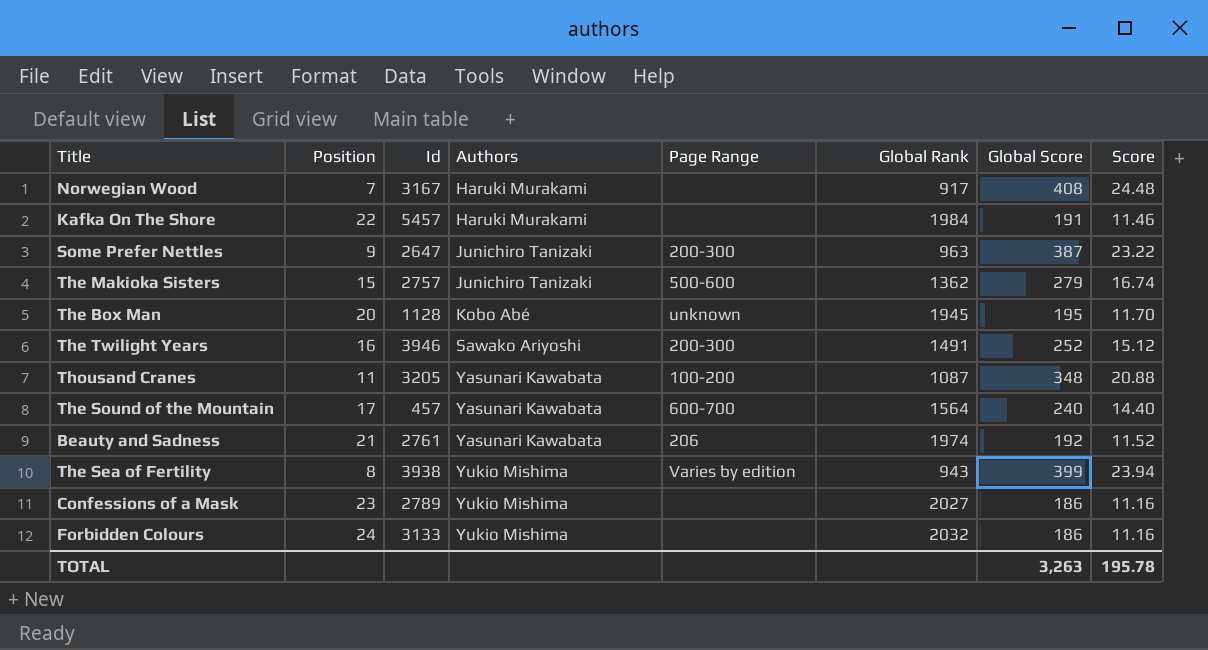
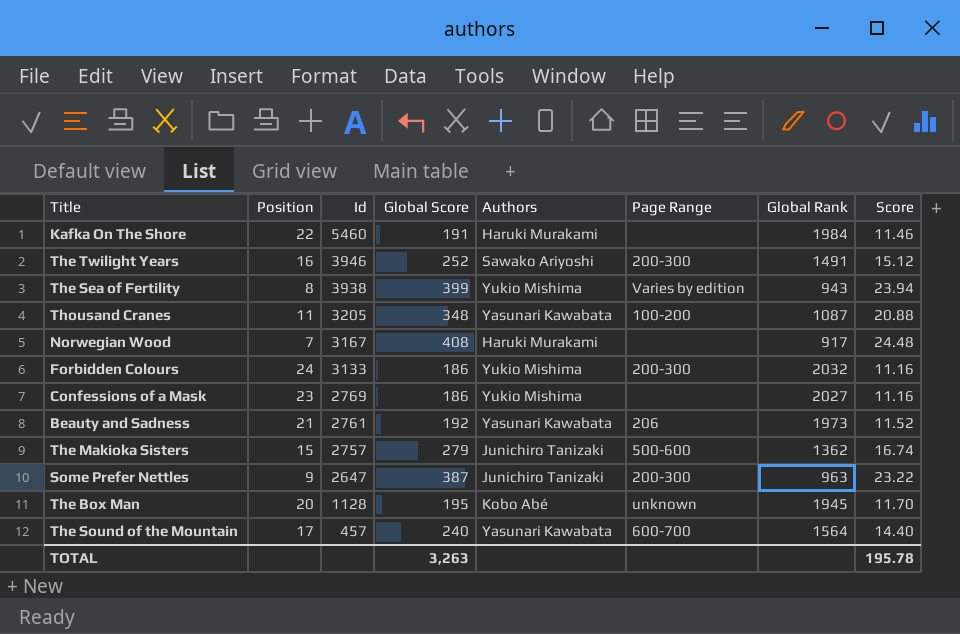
row order: Authors ascending -> Id descending
column Global Score | position: 7 -> 4
Kafka On The Shore | Id: 5457 -> 5460
Forbidden Colours | Page Range: none -> 200-300
Confessions of a Mask | Id: 2789 -> 2769
Beauty and Sadness | Global Rank: 1974 -> 1973

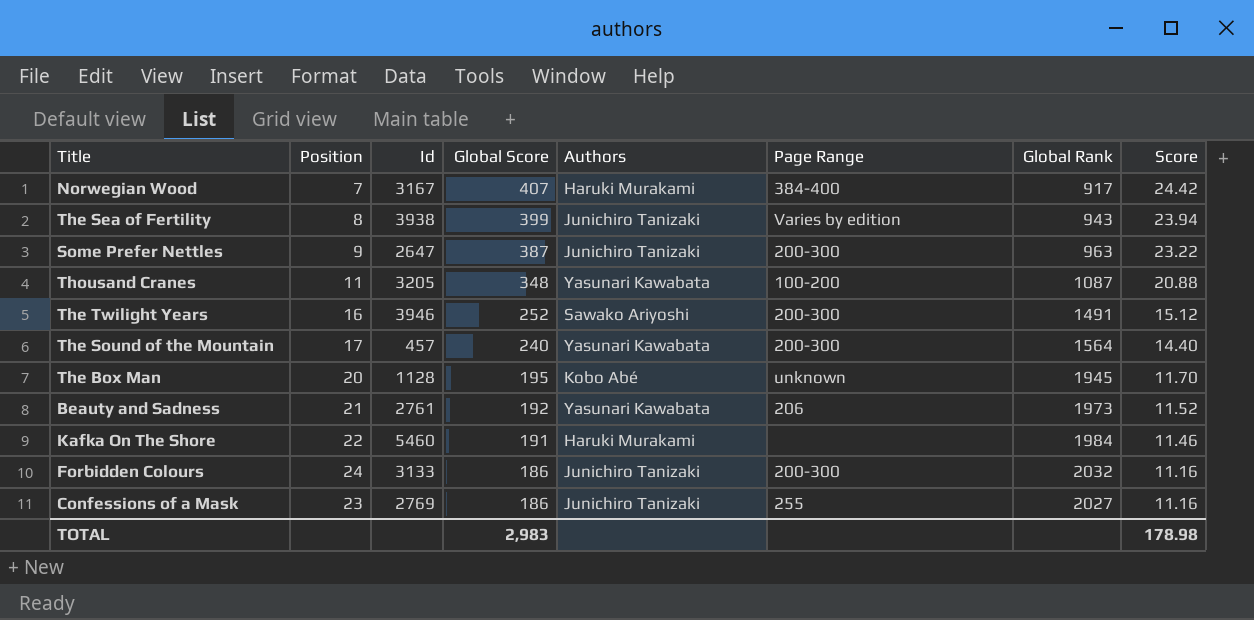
row order: Id descending -> Global Score descending
row The Makioka Sisters: 15 | 2757 | 279 | Junichiro Tanizaki | 500-600 | 1362 | 16.74 -> none
Norwegian Wood | Global Score: 408 -> 407
Norwegian Wood | Page Range: none -> 384-400
Norwegian Wood | Score: 24.48 -> 24.42
The Sea of Fertility | Authors: Yukio Mishima -> Junichiro Tanizaki
The Sound of the Mountain | Page Range: 600-700 -> 200-300
Forbidden Colours | Authors: Yukio Mishima -> Junichiro Tanizaki
Confessions of a Mask | Authors: Yukio Mishima -> Junichiro Tanizaki
Confessions of a Mask | Page Range: none -> 255
TOTAL | Global Score: 3,263 -> 2,983
TOTAL | Score: 195.78 -> 178.98

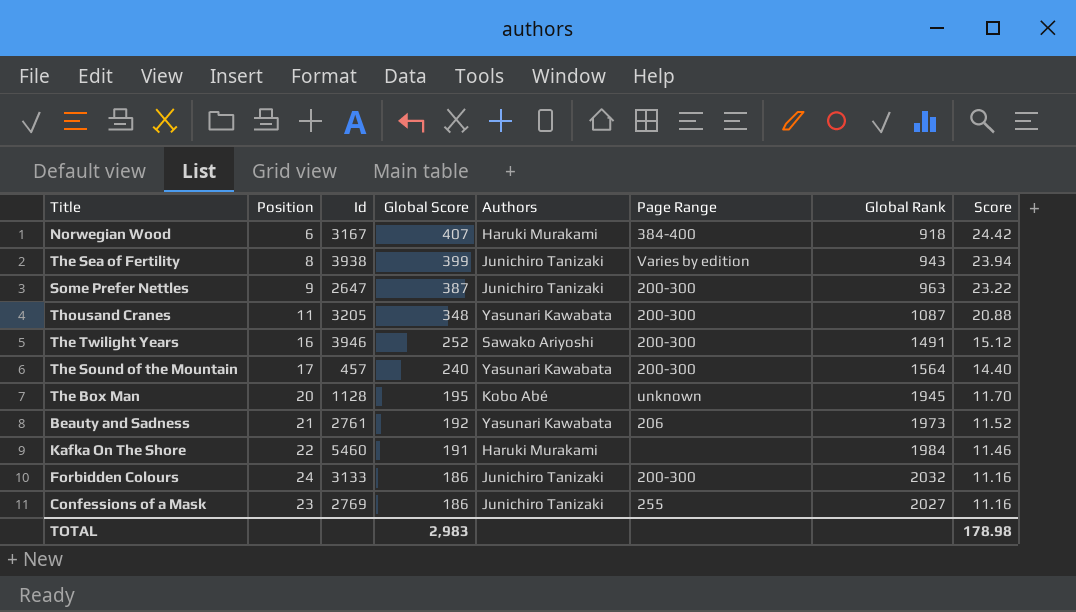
Norwegian Wood | Position: 7 -> 6
Norwegian Wood | Global Rank: 917 -> 918
Thousand Cranes | Page Range: 100-200 -> 200-300

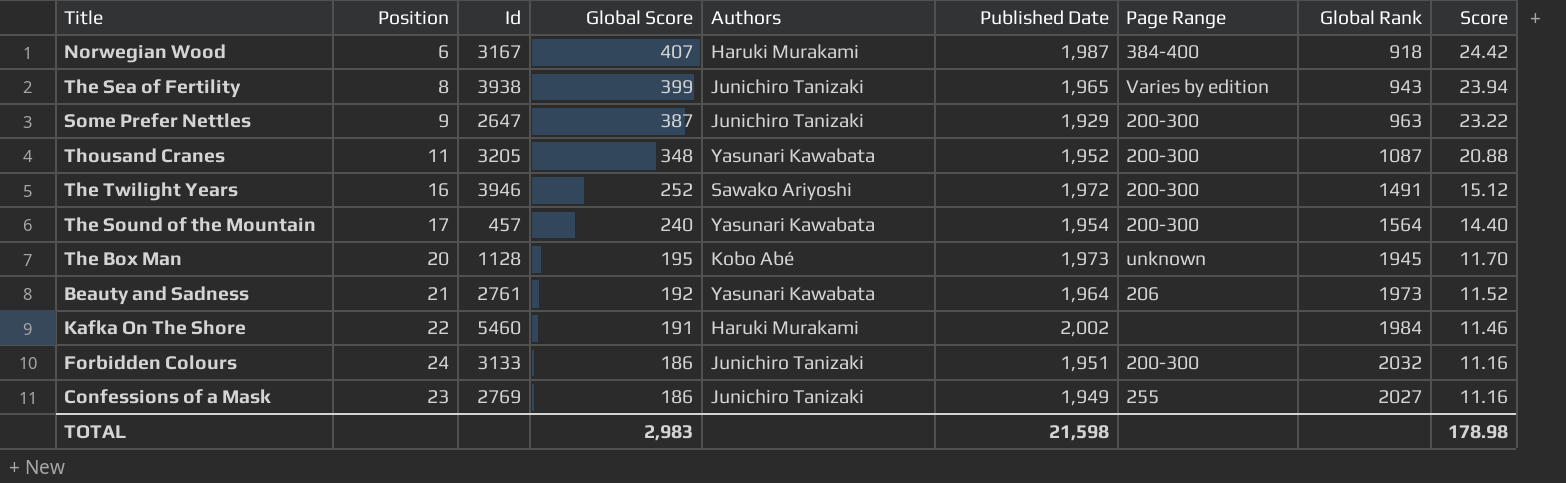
column Published Date | position: none -> 6

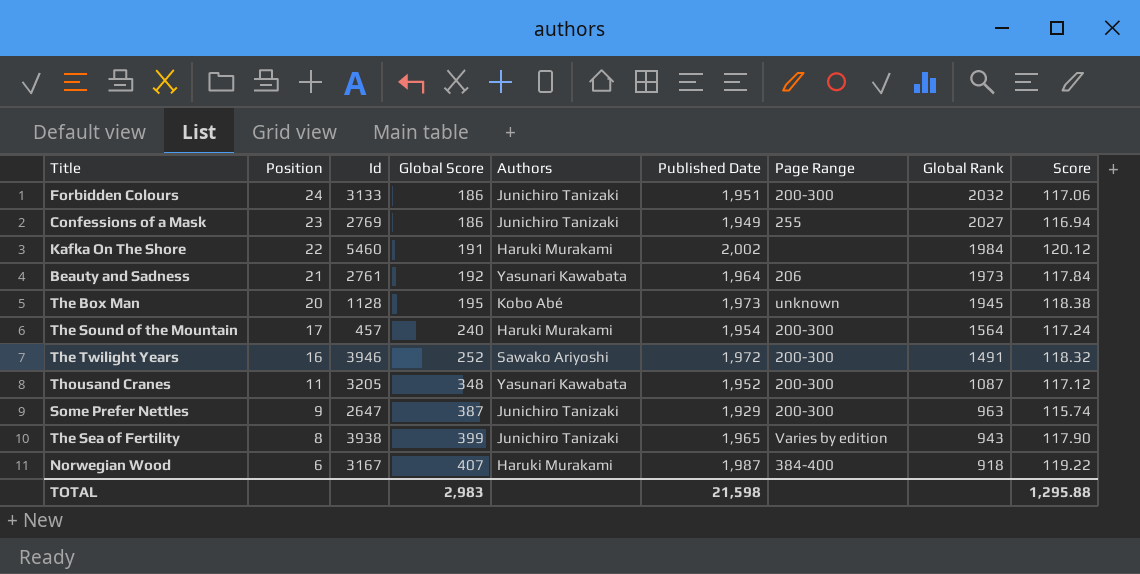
row order: Global Score descending -> Position descending
column Score | formula: [Global Score] * 0.06 -> [Published Date] * 0.06
The Sound of the Mountain | Authors: Yasunari Kawabata -> Haruki Murakami
TOTAL | Score: 178.98 -> 1,295.88

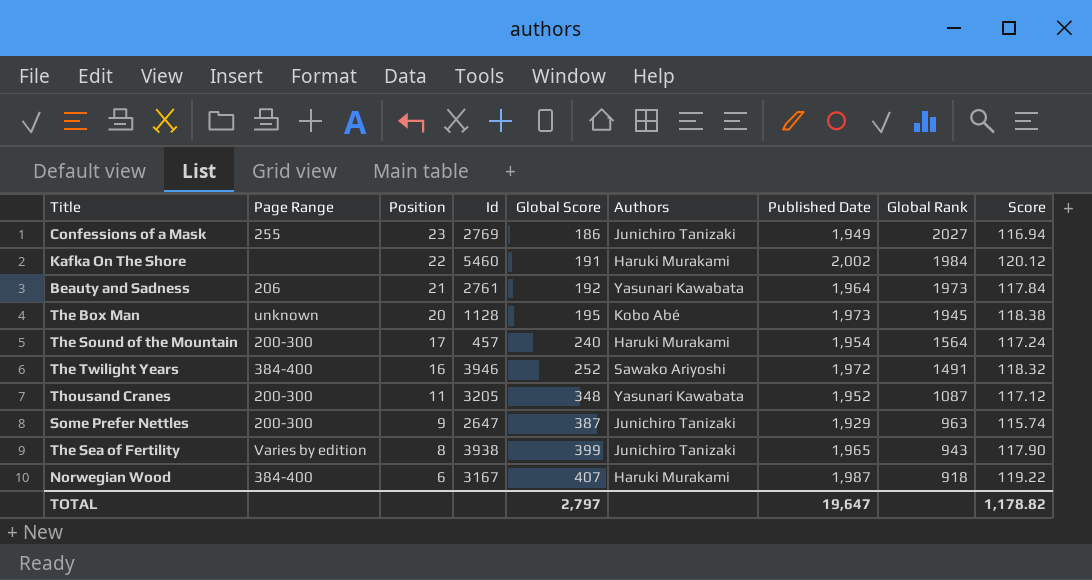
column Page Range | position: 7 -> 2
row Forbidden Colours: 24 | 3133 | 186 | Junichiro Tanizaki | 1,951 | 200-300 | 2032 | 117.06 -> none
The Twilight Years | Page Range: 200-300 -> 384-400
TOTAL | Global Score: 2,983 -> 2,797
TOTAL | Published Date: 21,598 -> 19,647
TOTAL | Score: 1,295.88 -> 1,178.82

